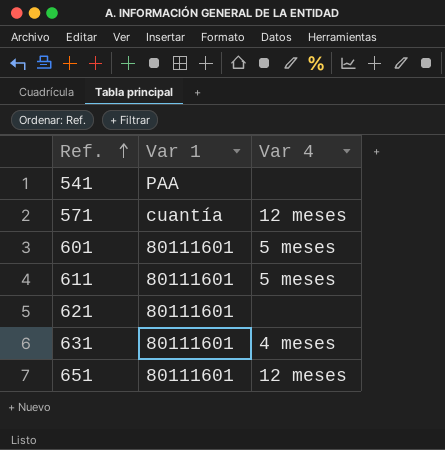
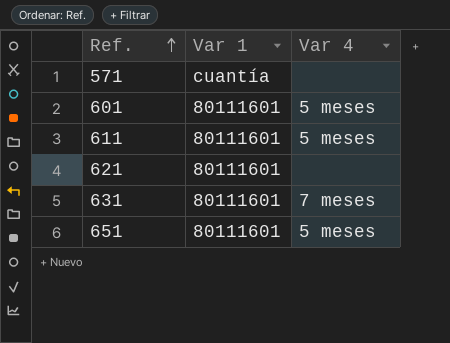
row 541: PAA | none -> none
571 | Var 4: 12 meses -> none
631 | Var 4: 4 meses -> 7 meses
651 | Var 4: 12 meses -> 5 meses

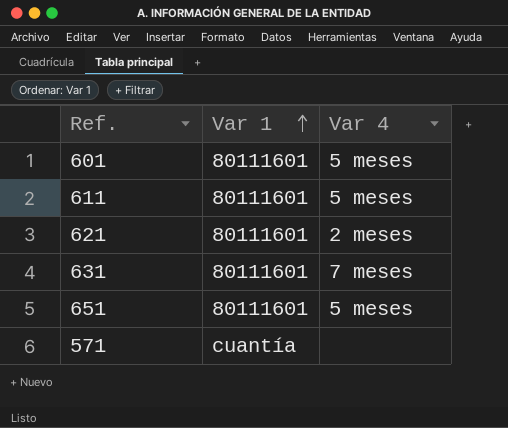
row order: Ref. ascending -> Var 1 ascending
621 | Var 4: none -> 2 meses

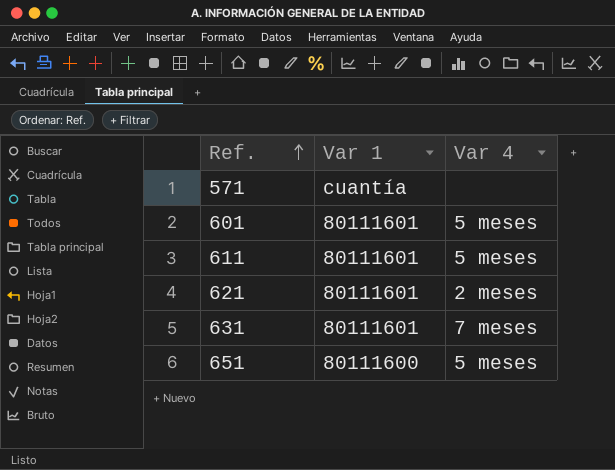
row order: Var 1 ascending -> Ref. ascending
651 | Var 1: 80111601 -> 80111600

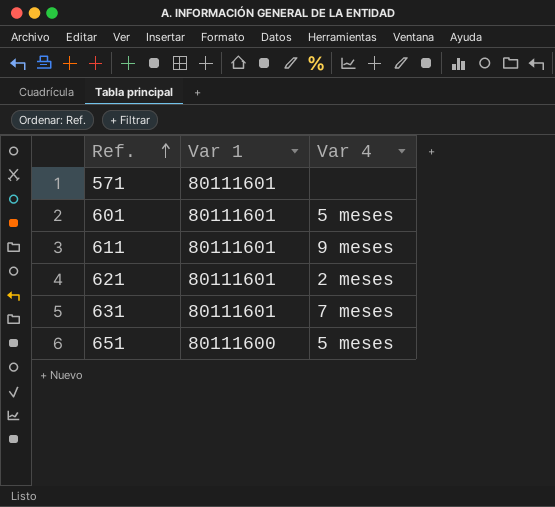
571 | Var 1: cuantía -> 80111601
611 | Var 4: 5 meses -> 9 meses

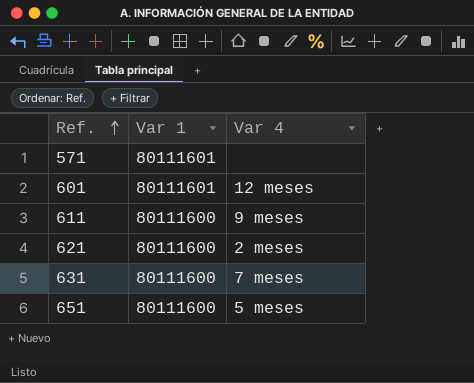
601 | Var 4: 5 meses -> 12 meses
611 | Var 1: 80111601 -> 80111600
621 | Var 1: 80111601 -> 80111600
631 | Var 1: 80111601 -> 80111600

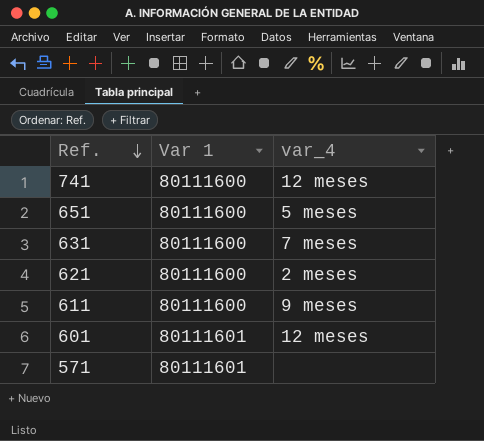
row order: Ref. ascending -> Ref. descending
column name: Var 4 -> var_4
row 741: none -> 80111600 | 12 meses

